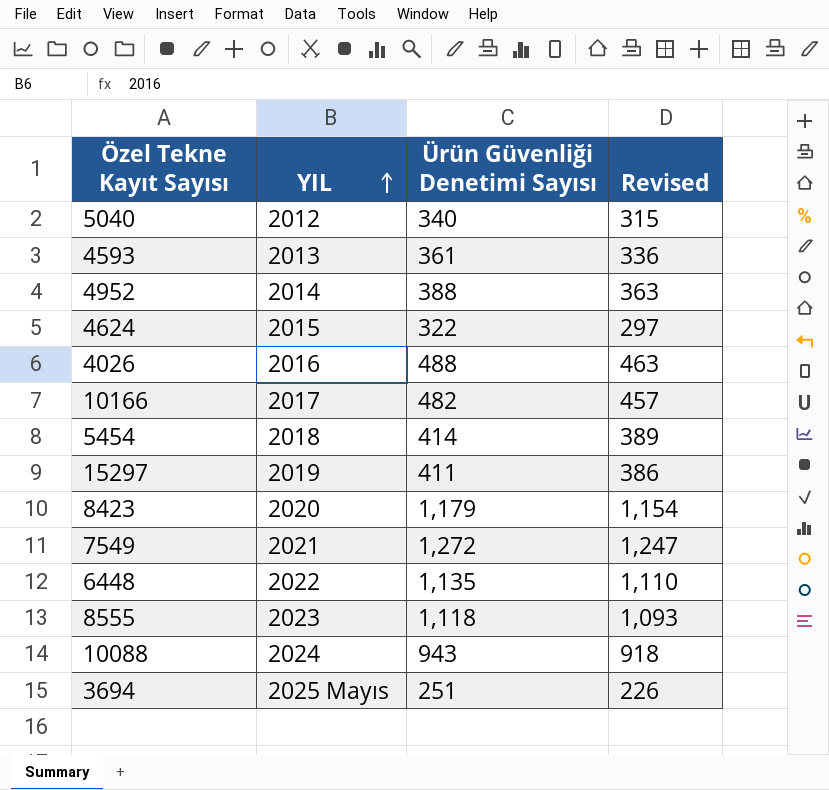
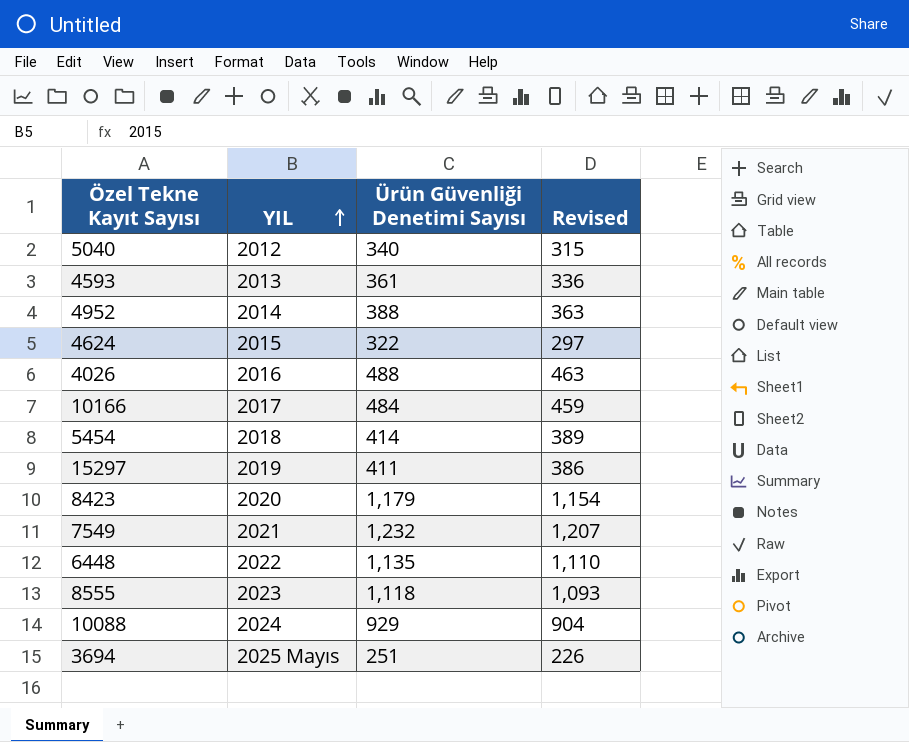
10166 | Ürün Güvenliği Denetimi Sayısı: 482 -> 484
10166 | Revised: 457 -> 459
7549 | Ürün Güvenliği Denetimi Sayısı: 1,272 -> 1,232
7549 | Revised: 1,247 -> 1,207
10088 | Ürün Güvenliği Denetimi Sayısı: 943 -> 929
10088 | Revised: 918 -> 904

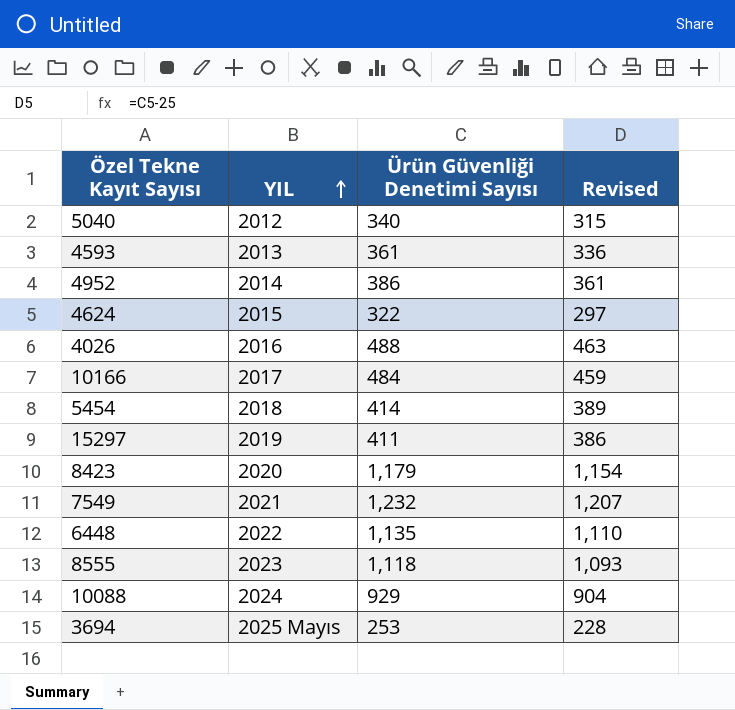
4952 | Ürün Güvenliği Denetimi Sayısı: 388 -> 386
4952 | Revised: 363 -> 361
3694 | Ürün Güvenliği Denetimi Sayısı: 251 -> 253
3694 | Revised: 226 -> 228

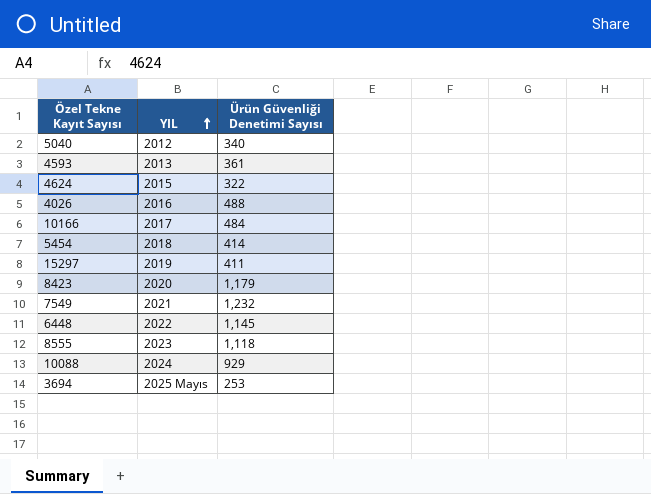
column Revised | formula: [Ürün Güvenliği Denetimi Sayısı] - 25 -> none
row 4952: 2014 | 386 | 361 -> none
6448 | Ürün Güvenliği Denetimi Sayısı: 1,135 -> 1,145

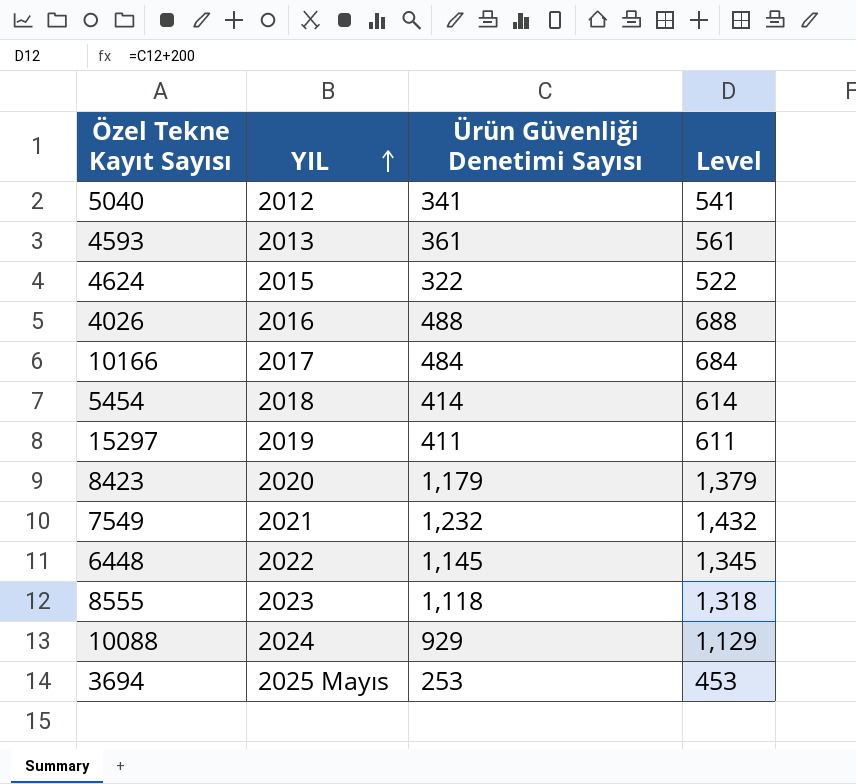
column Level | formula: none -> [Ürün Güvenliği Denetimi Sayısı] + 200
5040 | Ürün Güvenliği Denetimi Sayısı: 340 -> 341

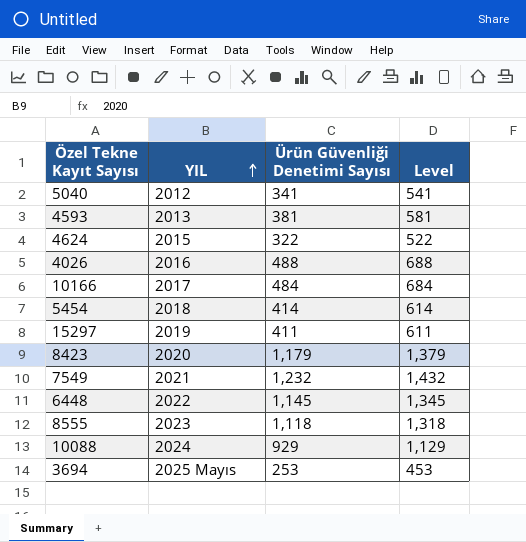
4593 | Ürün Güvenliği Denetimi Sayısı: 361 -> 381
4593 | Level: 561 -> 581

